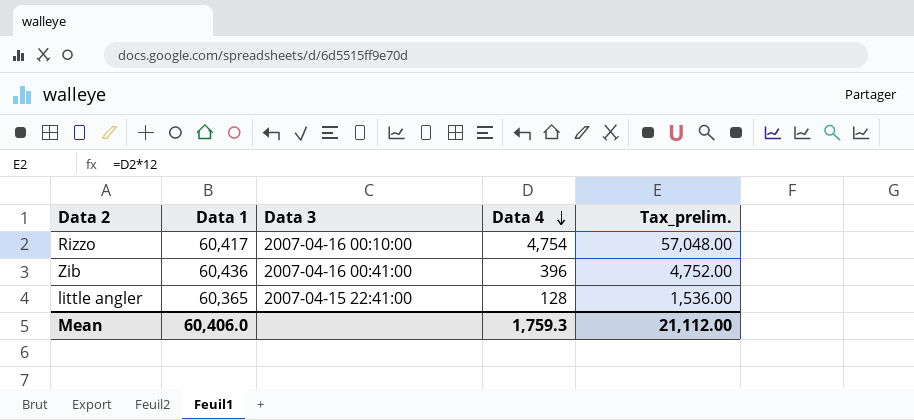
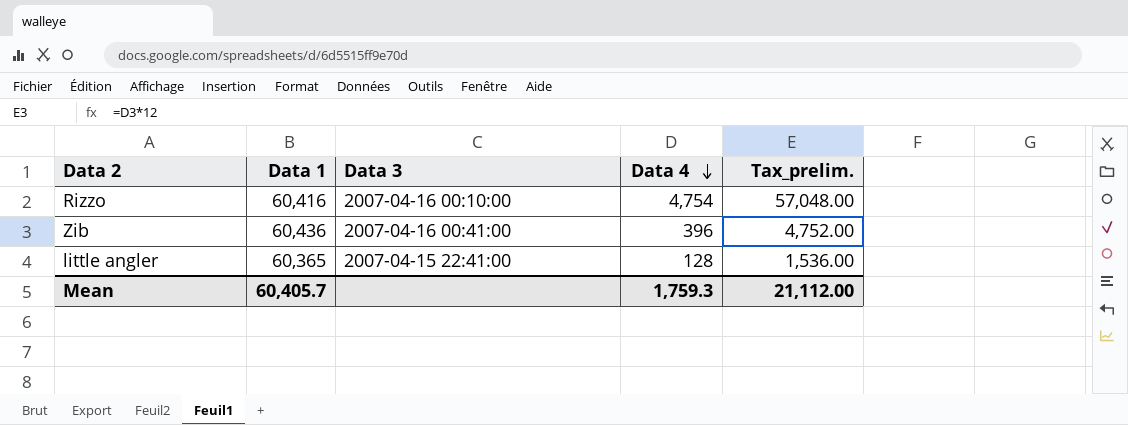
Rizzo | Data 1: 60,417 -> 60,416
Mean | Data 1: 60,406.0 -> 60,405.7

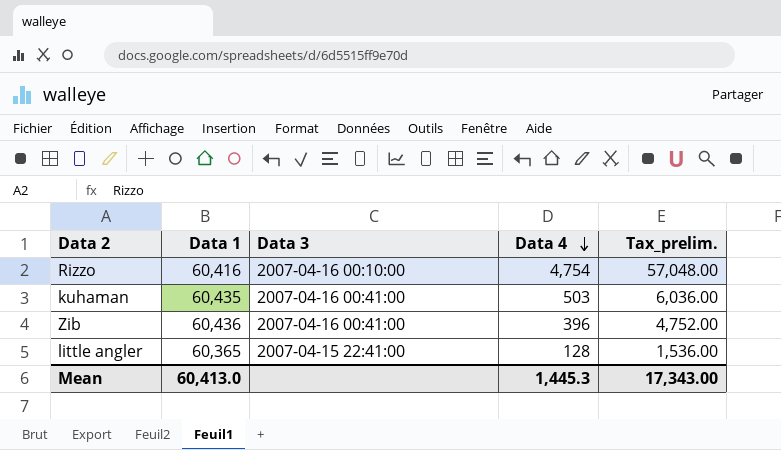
row kuhaman: none -> 60,435 | 2007-04-16 00:41:00 | 503 | 6,036.00
Mean | Data 1: 60,405.7 -> 60,413.0
Mean | Data 4: 1,759.3 -> 1,445.3
Mean | Tax_prelim.: 21,112.00 -> 17,343.00

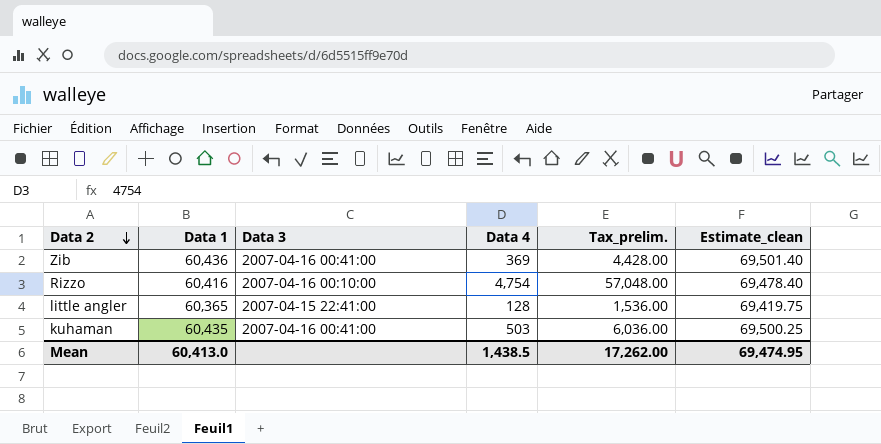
row order: Data 4 descending -> Data 2 descending
column Estimate_clean | formula: none -> [Data 1] * 1.15
Zib | Data 4: 396 -> 369
Zib | Tax_prelim.: 4,752.00 -> 4,428.00
Mean | Data 4: 1,445.3 -> 1,438.5
Mean | Tax_prelim.: 17,343.00 -> 17,262.00

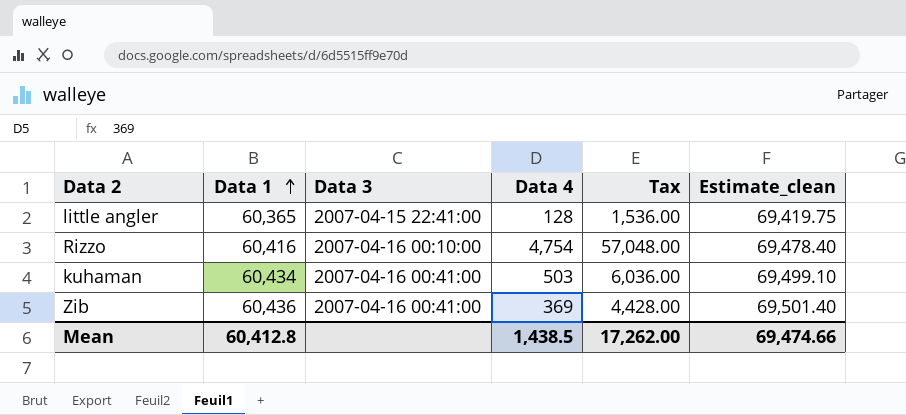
row order: Data 2 descending -> Data 1 ascending
column name: Tax_prelim. -> Tax
kuhaman | Data 1: 60,435 -> 60,434
kuhaman | Estimate_clean: 69,500.25 -> 69,499.10
Mean | Data 1: 60,413.0 -> 60,412.8
Mean | Estimate_clean: 69,474.95 -> 69,474.66

